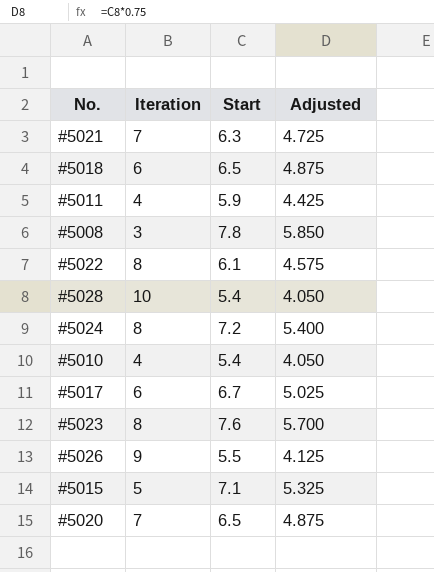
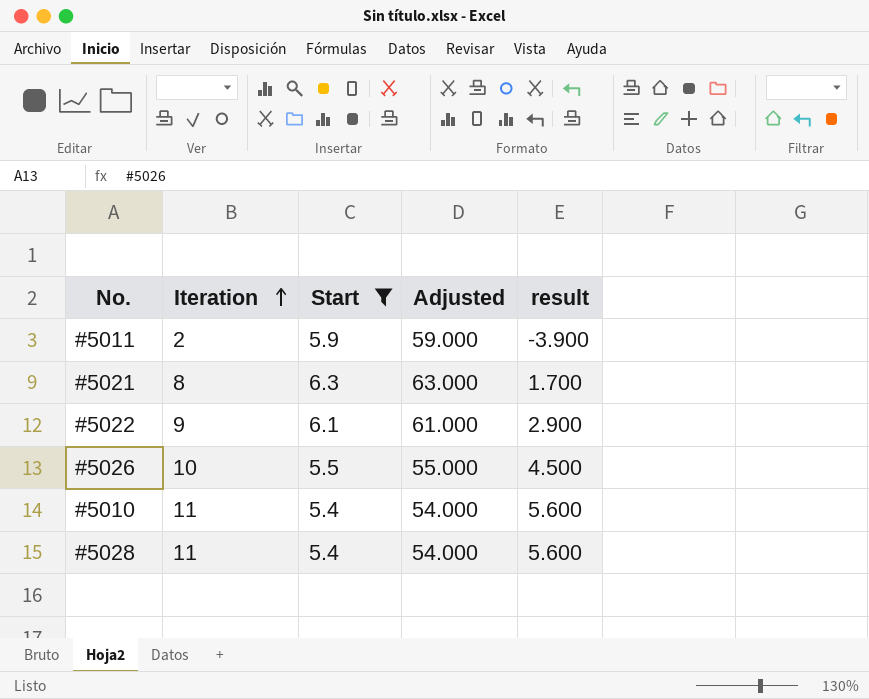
filter: none -> Start <= 6.3
row order: none -> Iteration ascending
column Adjusted | formula: [Start] * 0.75 -> [Start] * 10
column result | formula: none -> [Iteration] - [Start]
#5011 | Iteration: 4 -> 2
#5021 | Iteration: 7 -> 8
#5022 | Iteration: 8 -> 9
#5026 | Iteration: 9 -> 10
#5010 | Iteration: 4 -> 11
#5028 | Iteration: 10 -> 11

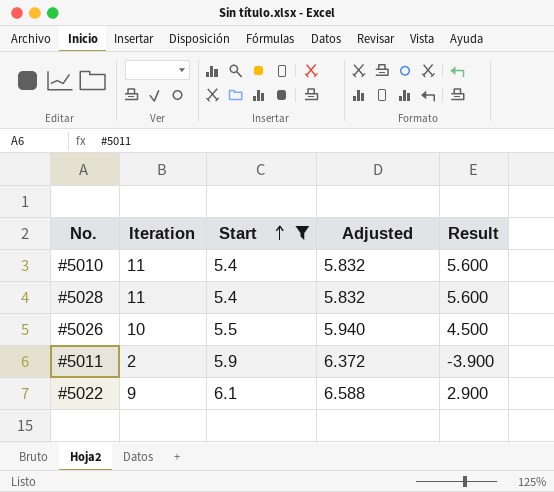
row order: Iteration ascending -> Start ascending
column Adjusted | formula: [Start] * 10 -> [Start] * 1.08
column name: result -> Result
row #5021: 8 | 6.3 | 63.000 | 1.700 -> none

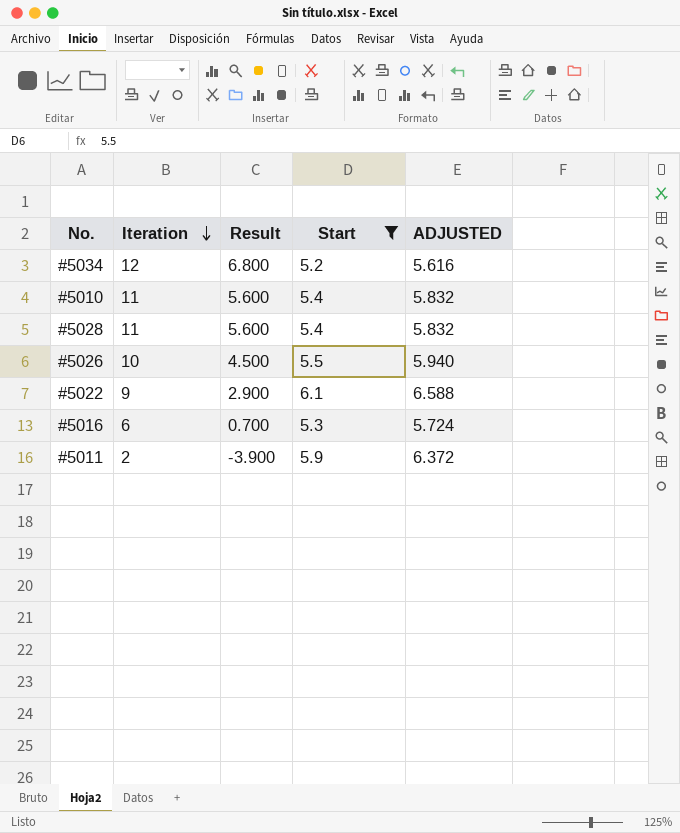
row order: Start ascending -> Iteration descending
column Result | position: 5 -> 3
column name: Adjusted -> ADJUSTED
row #5034: none -> 12 | 6.800 | 5.2 | 5.616
row #5016: none -> 6 | 0.700 | 5.3 | 5.724

